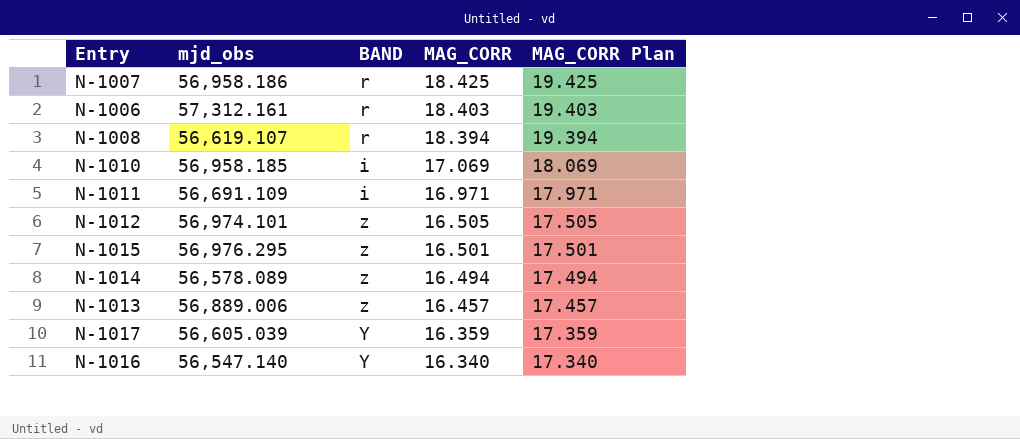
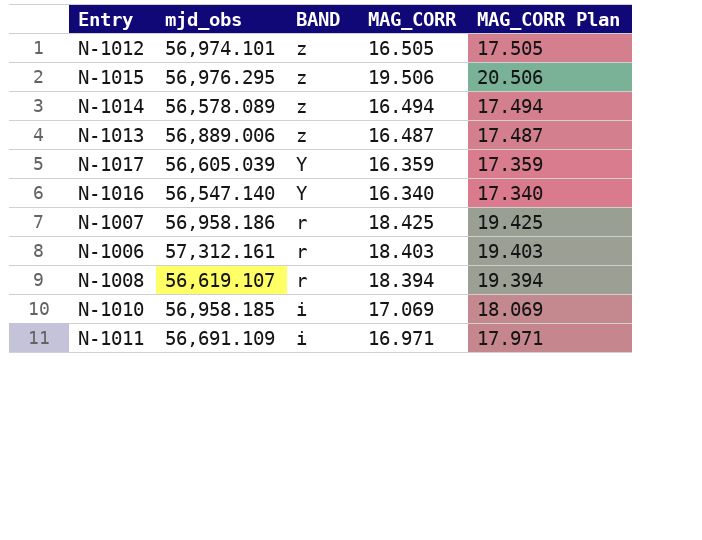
row order: MAG_CORR descending -> BAND descending
N-1015 | MAG_CORR: 16.501 -> 19.506
N-1015 | MAG_CORR Plan: 17.501 -> 20.506
N-1013 | MAG_CORR: 16.457 -> 16.487
N-1013 | MAG_CORR Plan: 17.457 -> 17.487

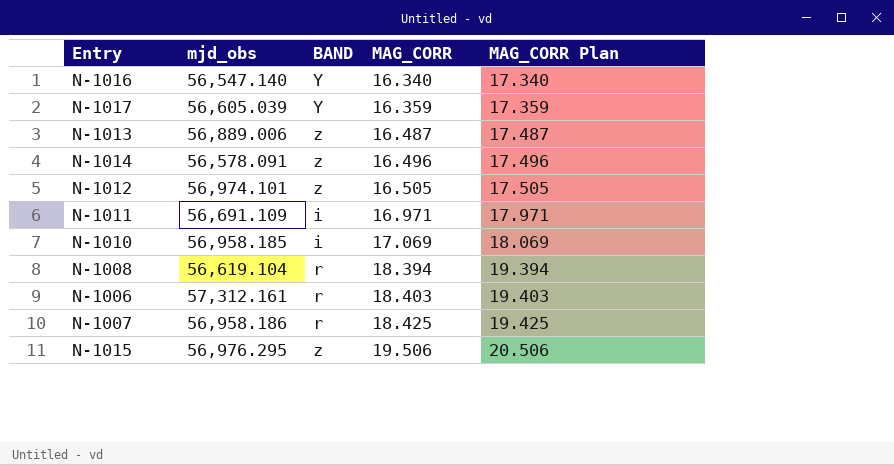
row order: BAND descending -> MAG_CORR ascending
N-1014 | mjd_obs: 56,578.089 -> 56,578.091
N-1014 | MAG_CORR: 16.494 -> 16.496
N-1014 | MAG_CORR Plan: 17.494 -> 17.496
N-1008 | mjd_obs: 56,619.107 -> 56,619.104

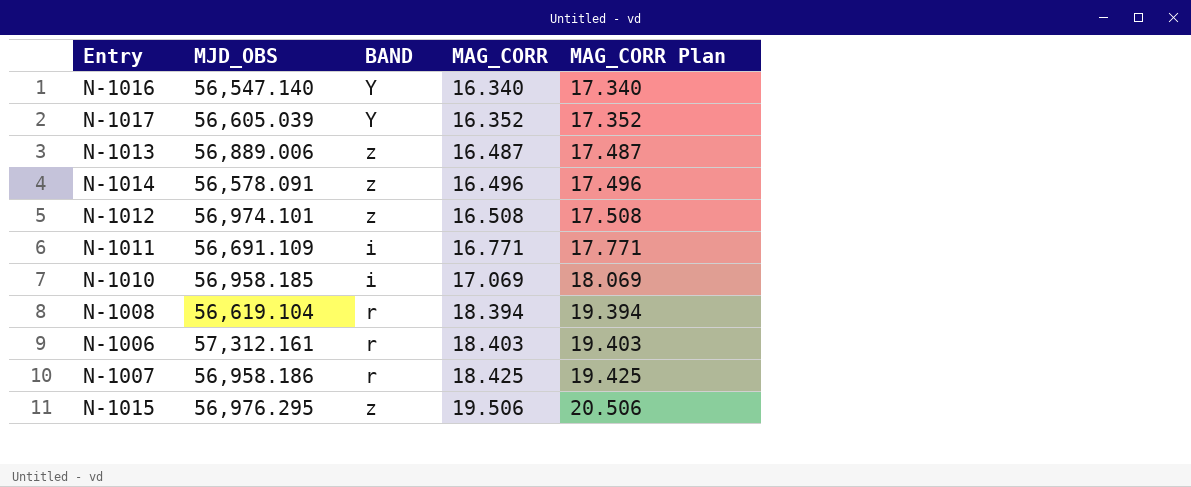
column name: mjd_obs -> MJD_OBS
N-1017 | MAG_CORR: 16.359 -> 16.352
N-1017 | MAG_CORR Plan: 17.359 -> 17.352
N-1012 | MAG_CORR: 16.505 -> 16.508
N-1012 | MAG_CORR Plan: 17.505 -> 17.508
N-1011 | MAG_CORR: 16.971 -> 16.771
N-1011 | MAG_CORR Plan: 17.971 -> 17.771

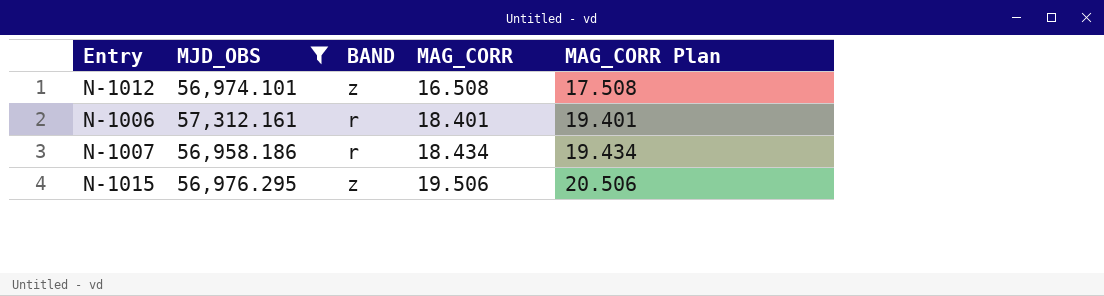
filter: none -> MJD_OBS >= 56,958.186
N-1006 | MAG_CORR: 18.403 -> 18.401
N-1006 | MAG_CORR Plan: 19.403 -> 19.401
N-1007 | MAG_CORR: 18.425 -> 18.434
N-1007 | MAG_CORR Plan: 19.425 -> 19.434

